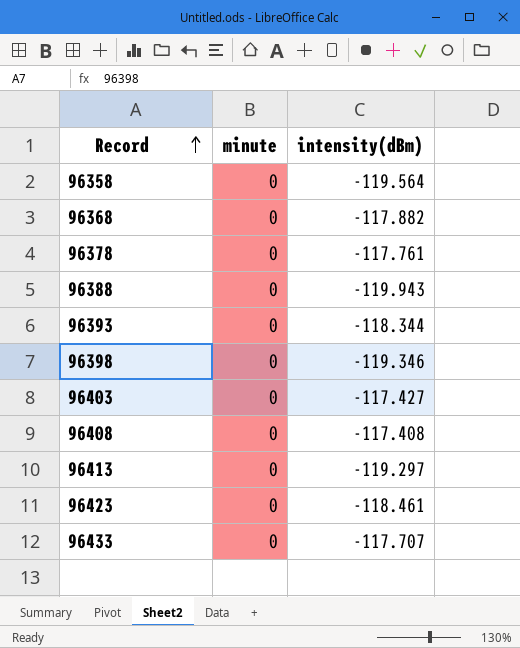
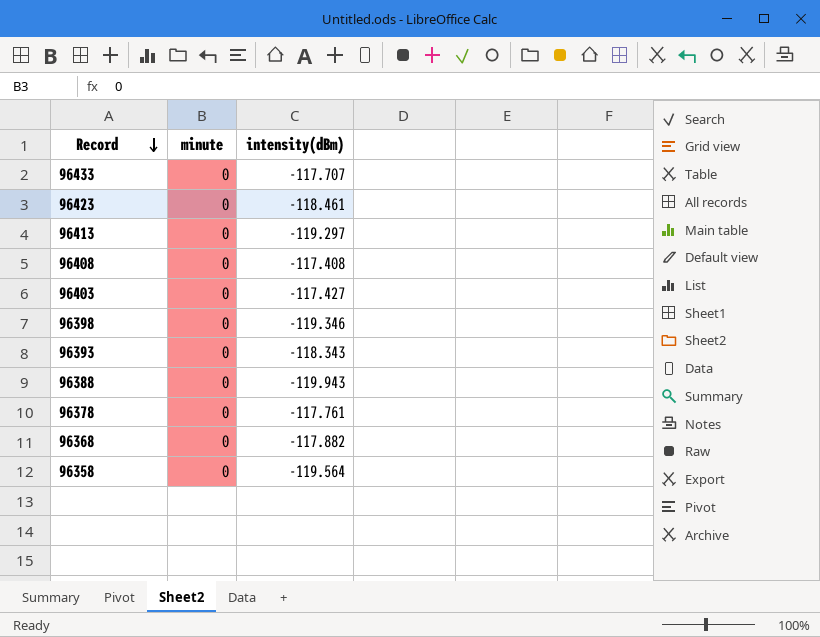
row order: Record ascending -> Record descending
96393 | intensity(dBm): -118.344 -> -118.343

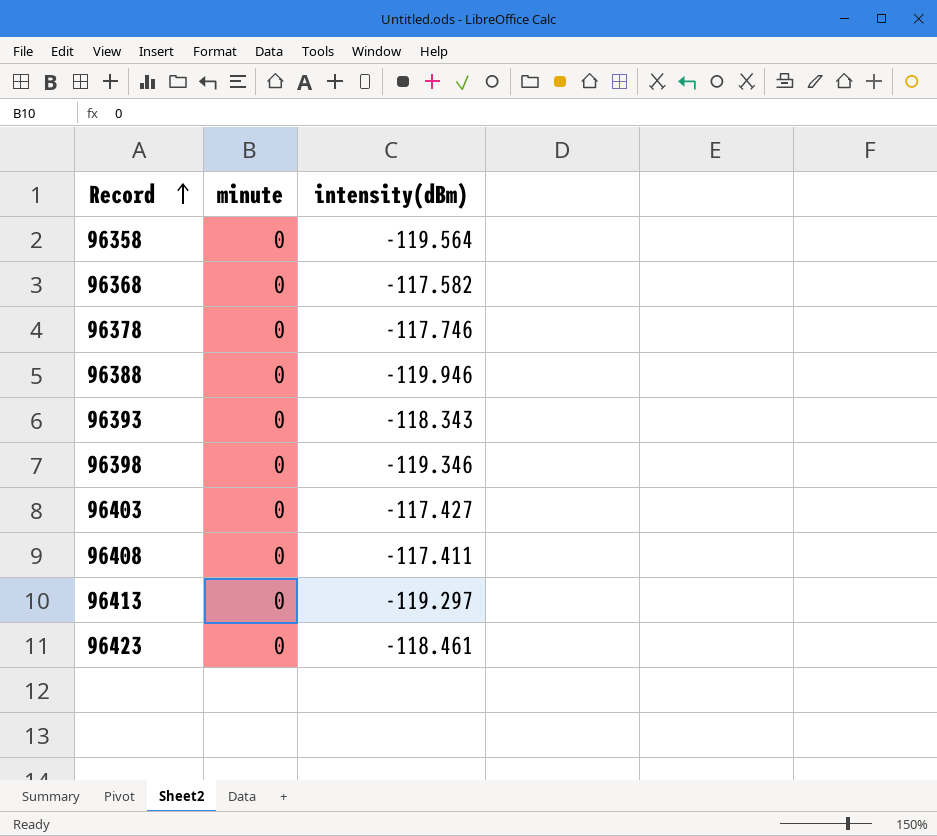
row order: Record descending -> Record ascending
row 96433: 0 | -117.707 -> none
96368 | intensity(dBm): -117.882 -> -117.582
96378 | intensity(dBm): -117.761 -> -117.746
96388 | intensity(dBm): -119.943 -> -119.946
96408 | intensity(dBm): -117.408 -> -117.411

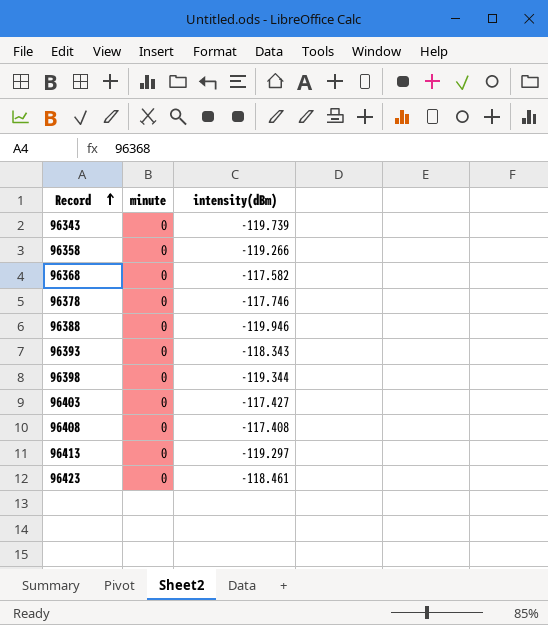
row 96343: none -> 0 | -119.739
96358 | intensity(dBm): -119.564 -> -119.266
96398 | intensity(dBm): -119.346 -> -119.344
96408 | intensity(dBm): -117.411 -> -117.408

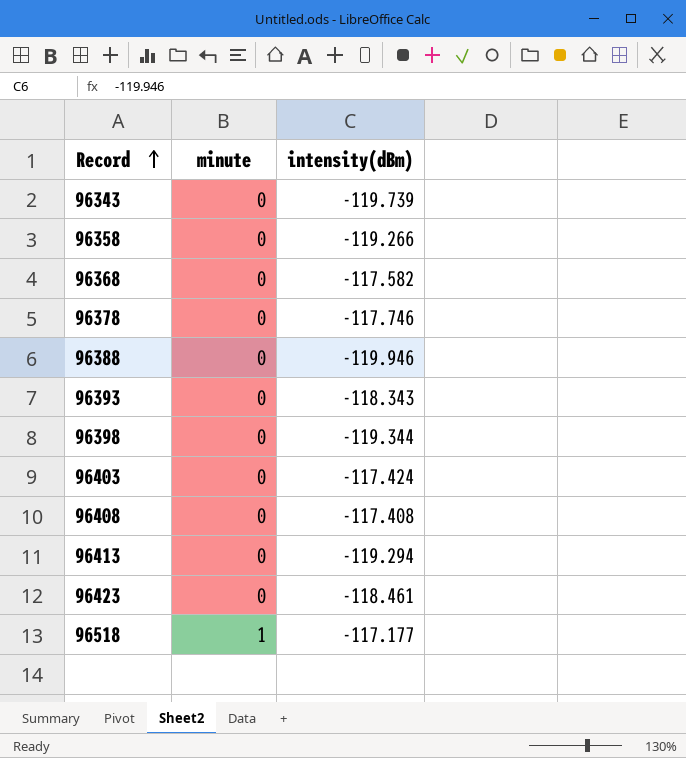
96403 | intensity(dBm): -117.427 -> -117.424
96413 | intensity(dBm): -119.297 -> -119.294
row 96518: none -> 1 | -117.177

